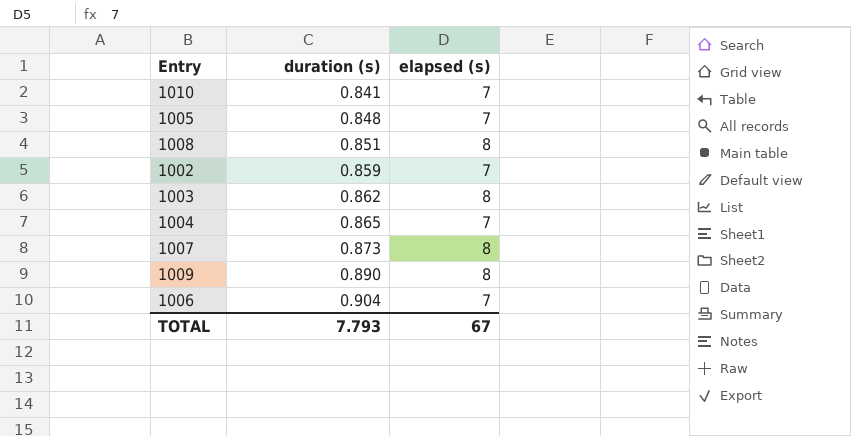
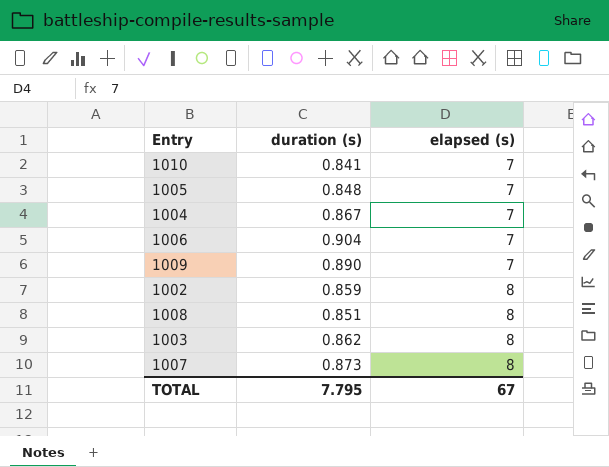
row order: duration (s) ascending -> elapsed (s) ascending
1004 | duration (s): 0.865 -> 0.867
1009 | elapsed (s): 8 -> 7
1002 | elapsed (s): 7 -> 8
TOTAL | duration (s): 7.793 -> 7.795

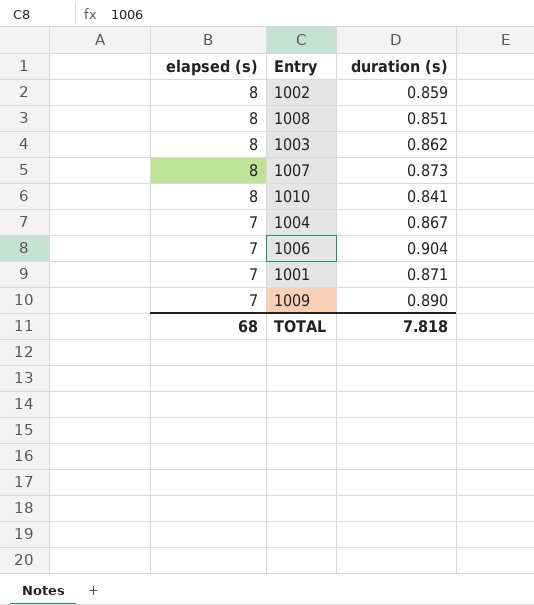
row order: elapsed (s) ascending -> elapsed (s) descending
column elapsed (s) | position: 3 -> 1
row 1005: 0.848 | 7 -> none
1010 | elapsed (s): 7 -> 8
row 1001: none -> 7 | 0.871
TOTAL | elapsed (s): 67 -> 68
TOTAL | duration (s): 7.795 -> 7.818

